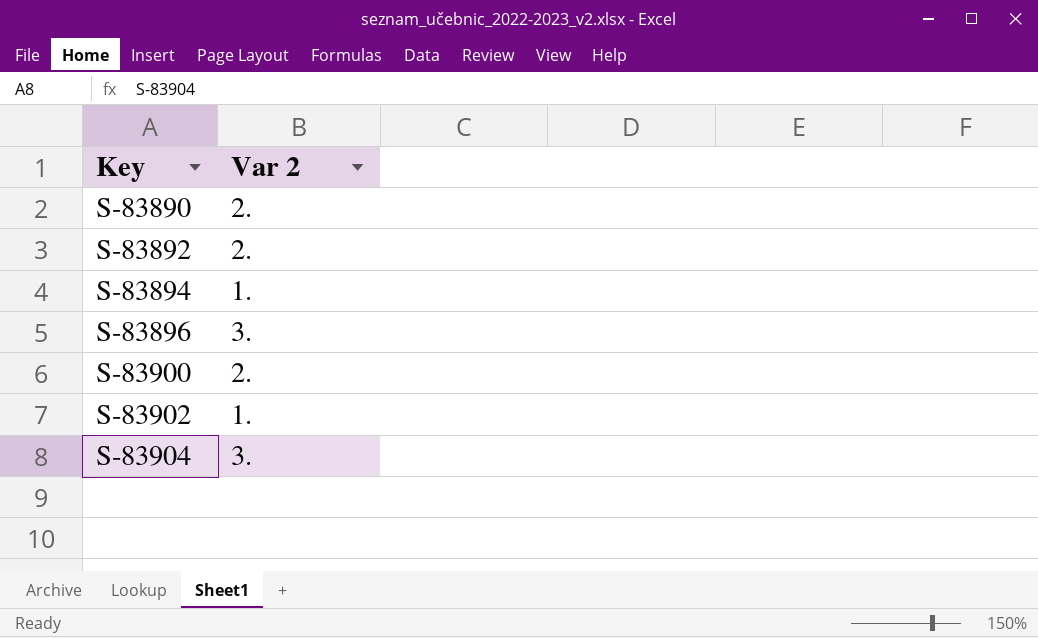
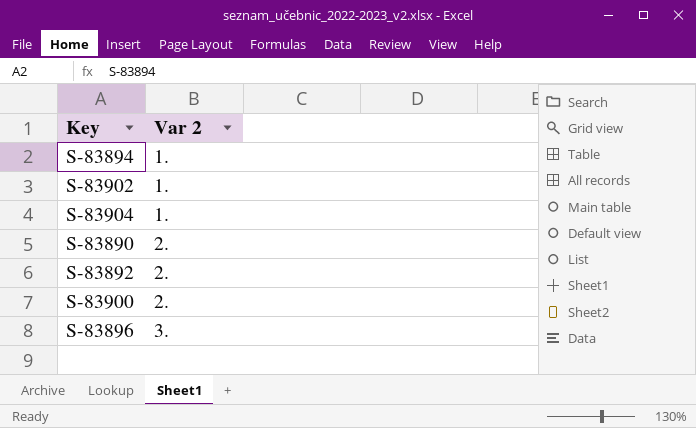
row order: Key ascending -> Var 2 ascending
S-83904 | Var 2: 3. -> 1.

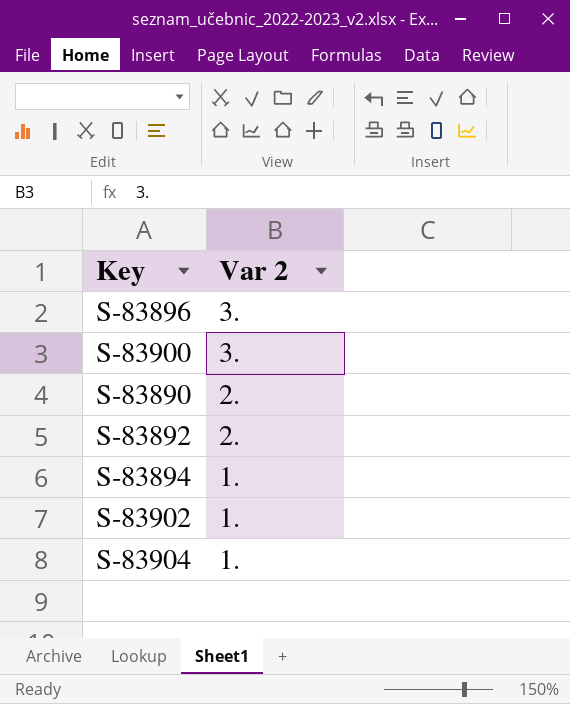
row order: Var 2 ascending -> Var 2 descending
S-83900 | Var 2: 2. -> 3.

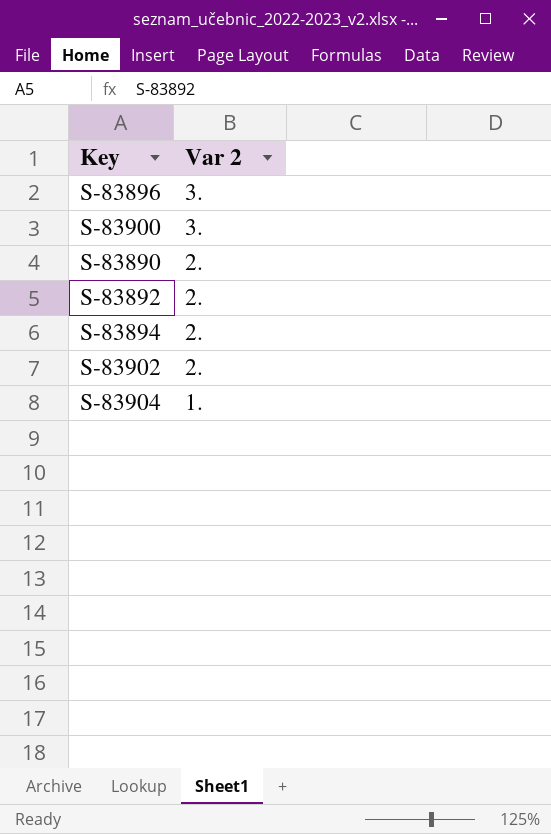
S-83894 | Var 2: 1. -> 2.
S-83902 | Var 2: 1. -> 2.

